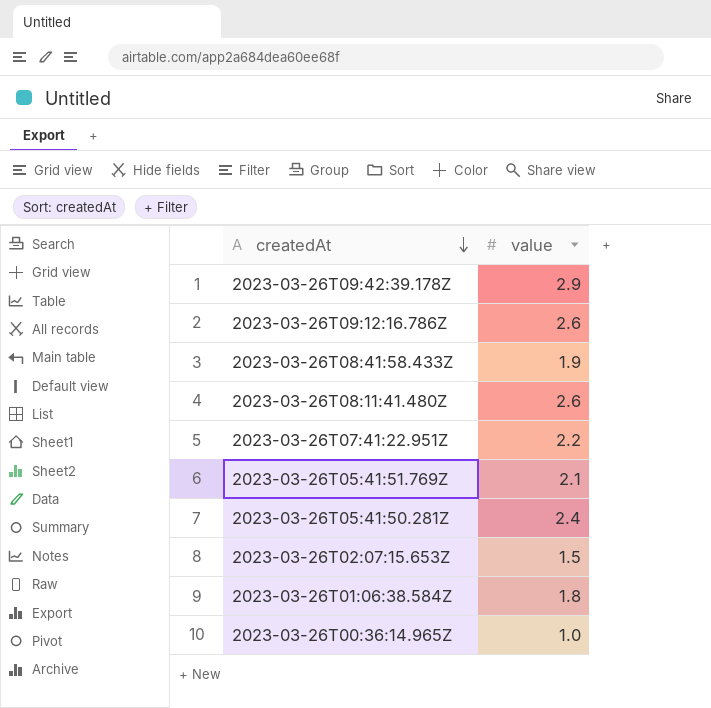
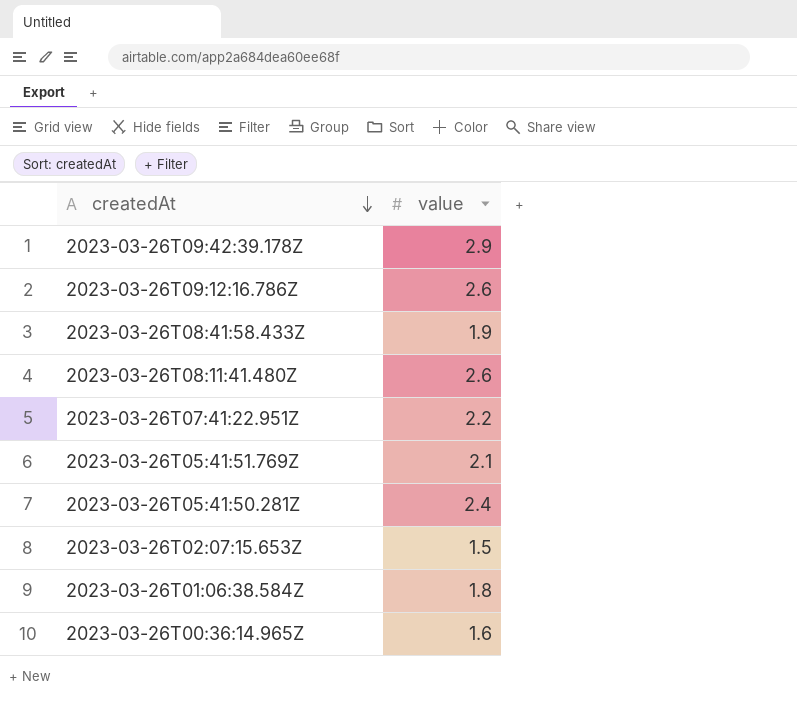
2023-03-26T00:36:14.965Z | value: 1.0 -> 1.6

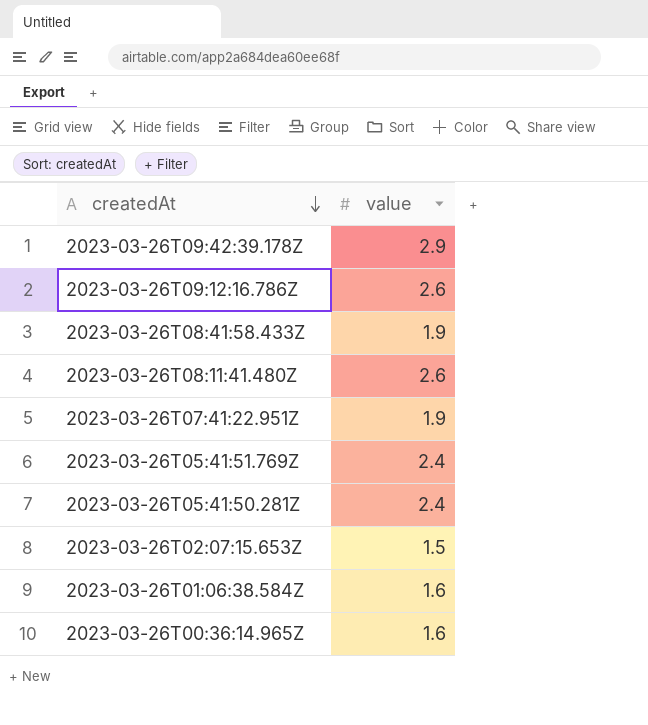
2023-03-26T07:41:22.951Z | value: 2.2 -> 1.9
2023-03-26T05:41:51.769Z | value: 2.1 -> 2.4
2023-03-26T01:06:38.584Z | value: 1.8 -> 1.6

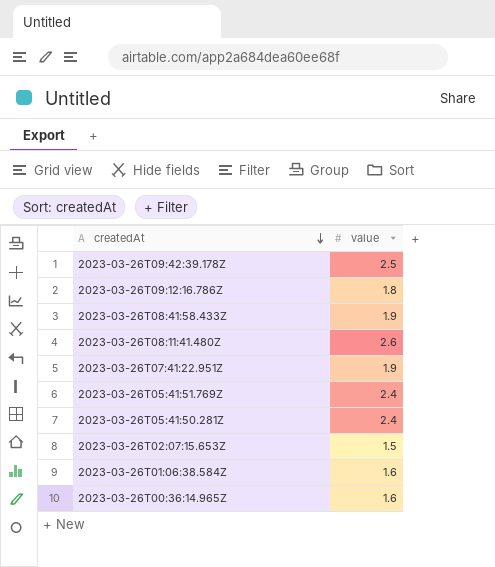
2023-03-26T09:42:39.178Z | value: 2.9 -> 2.5
2023-03-26T09:12:16.786Z | value: 2.6 -> 1.8

